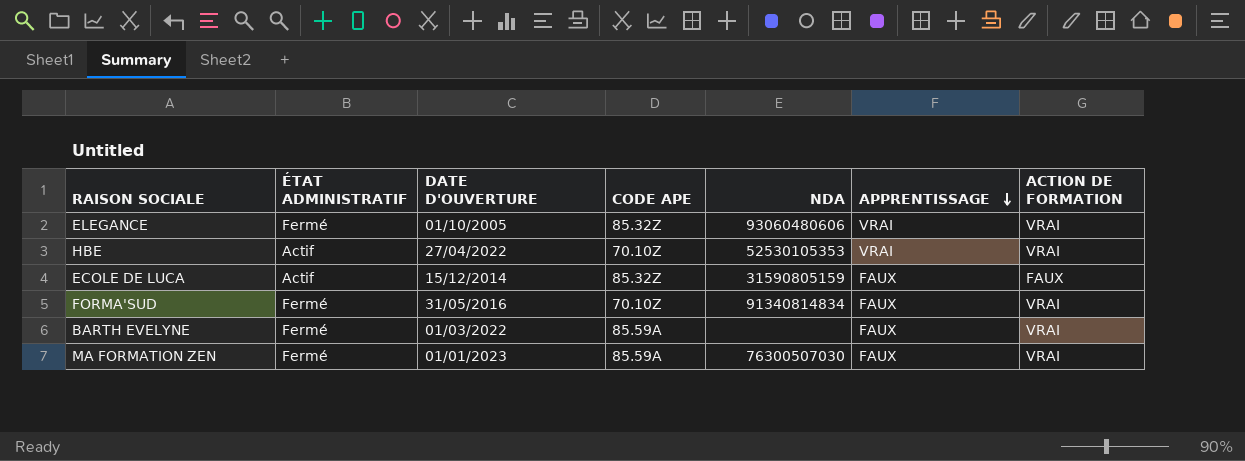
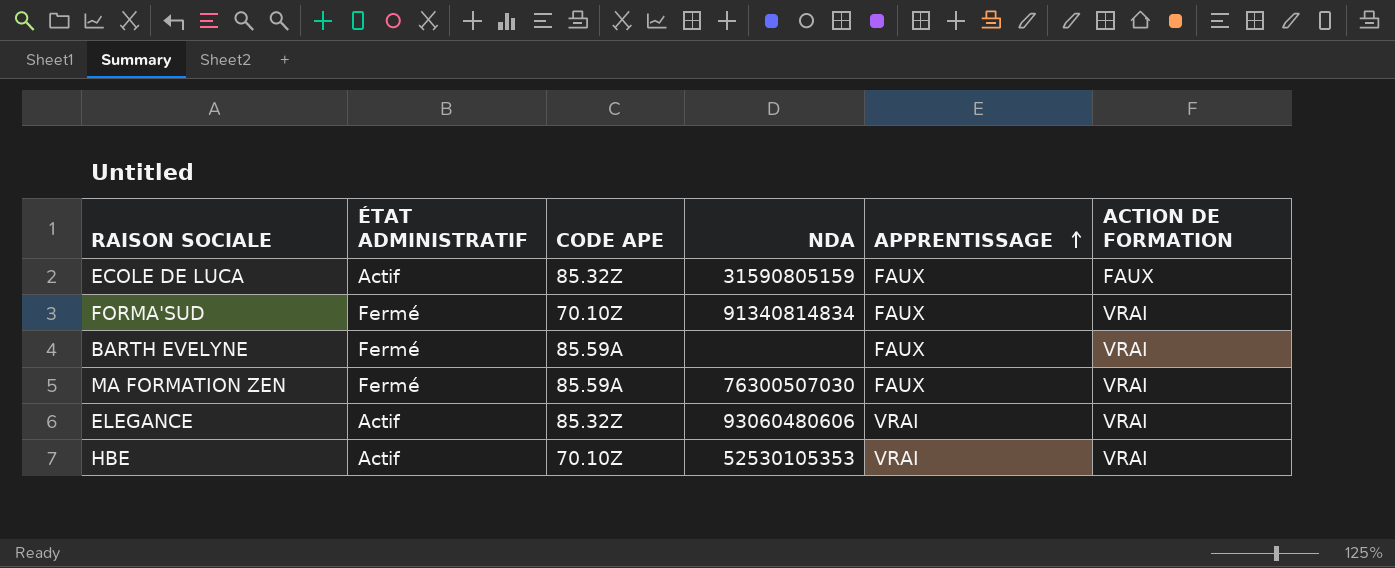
row order: APPRENTISSAGE descending -> APPRENTISSAGE ascending
column DATE D'OUVERTURE | position: 3 -> none
ELEGANCE | ÉTAT ADMINISTRATIF: Fermé -> Actif

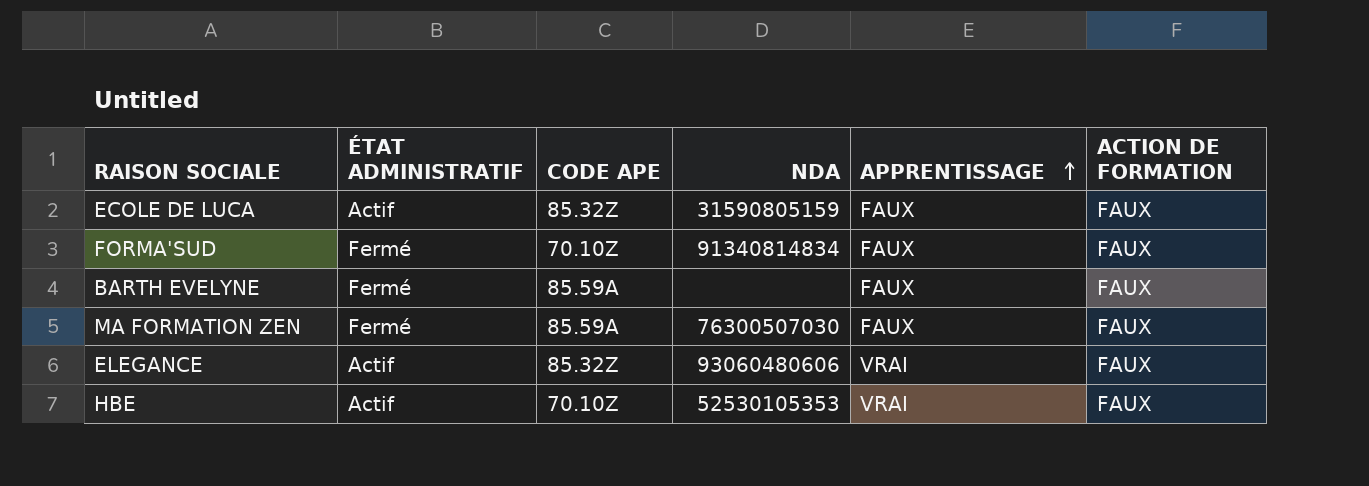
FORMA'SUD | ACTION DE FORMATION: VRAI -> FAUX
BARTH EVELYNE | ACTION DE FORMATION: VRAI -> FAUX
MA FORMATION ZEN | ACTION DE FORMATION: VRAI -> FAUX
ELEGANCE | ACTION DE FORMATION: VRAI -> FAUX
HBE | ACTION DE FORMATION: VRAI -> FAUX

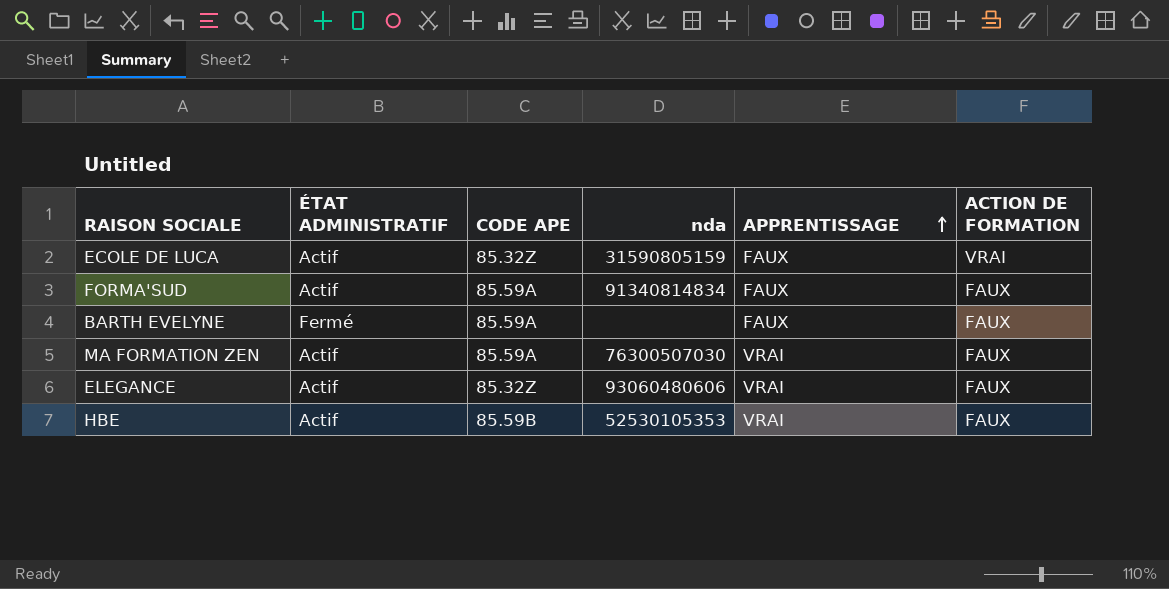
column name: NDA -> nda
ECOLE DE LUCA | ACTION DE FORMATION: FAUX -> VRAI
FORMA'SUD | ÉTAT ADMINISTRATIF: Fermé -> Actif
FORMA'SUD | CODE APE: 70.10Z -> 85.59A
MA FORMATION ZEN | ÉTAT ADMINISTRATIF: Fermé -> Actif
MA FORMATION ZEN | APPRENTISSAGE: FAUX -> VRAI
HBE | CODE APE: 70.10Z -> 85.59B

